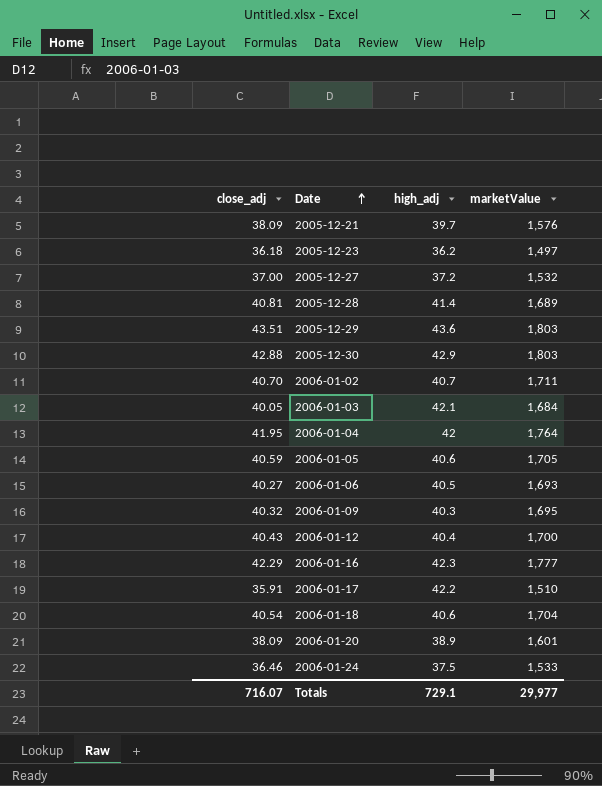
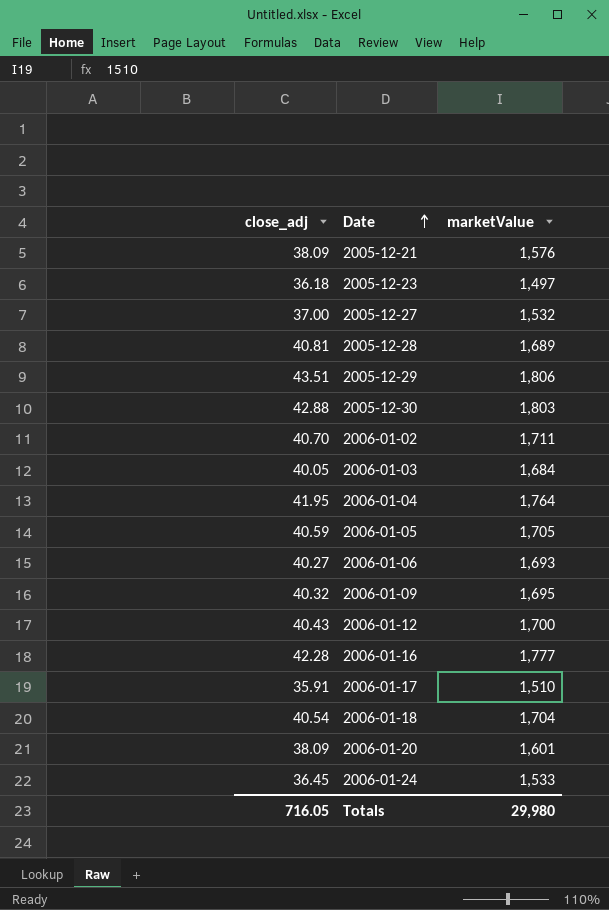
column high_adj | position: 3 -> none
2005-12-29 | marketValue: 1,803 -> 1,806
2006-01-16 | close_adj: 42.29 -> 42.28
2006-01-24 | close_adj: 36.46 -> 36.45
Totals | close_adj: 716.07 -> 716.05
Totals | marketValue: 29,977 -> 29,980

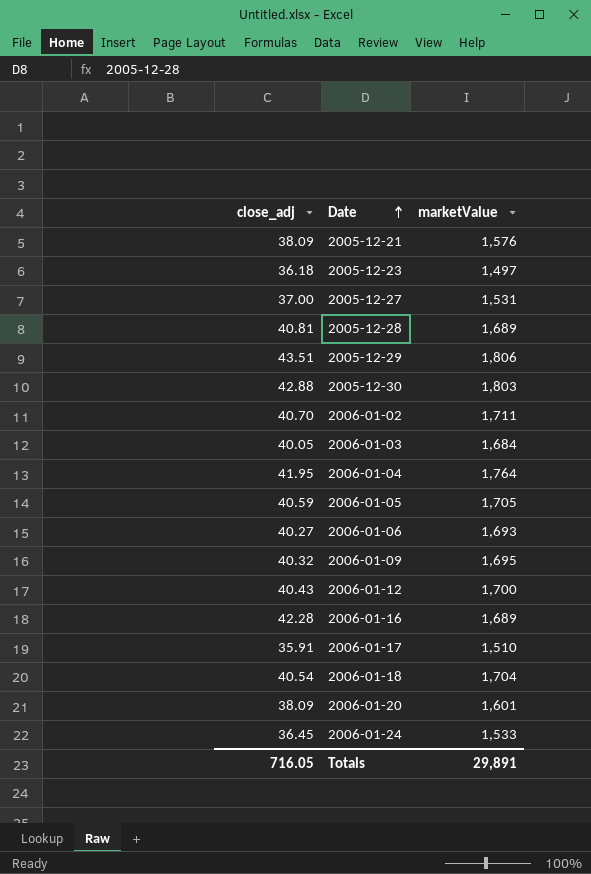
2005-12-27 | marketValue: 1,532 -> 1,531
2006-01-16 | marketValue: 1,777 -> 1,689
Totals | marketValue: 29,980 -> 29,891

